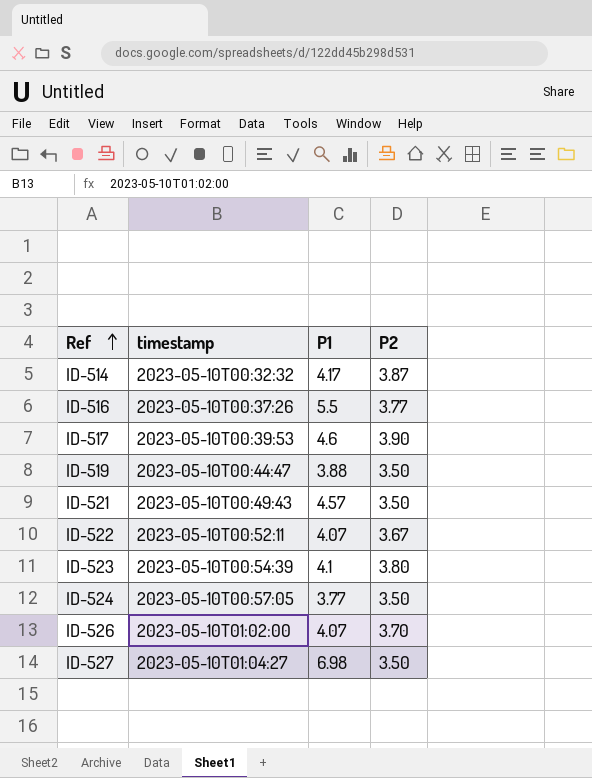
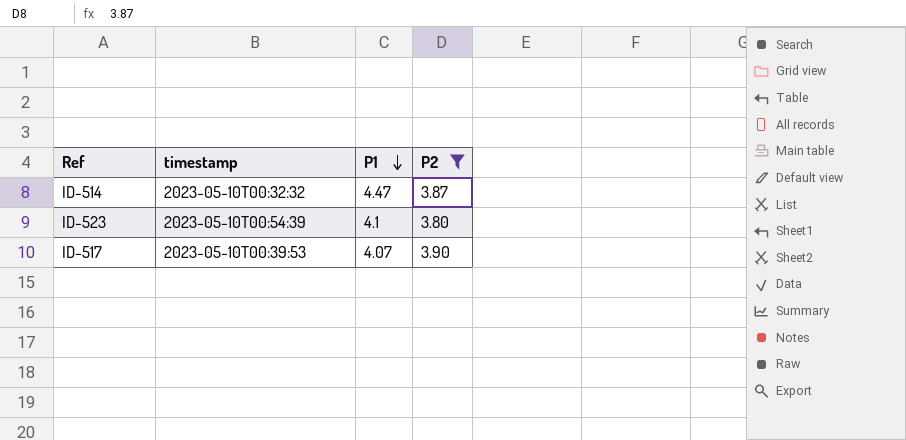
filter: none -> P2 >= 3.80
row order: Ref ascending -> P1 descending
ID-514 | P1: 4.17 -> 4.47
ID-517 | P1: 4.6 -> 4.07

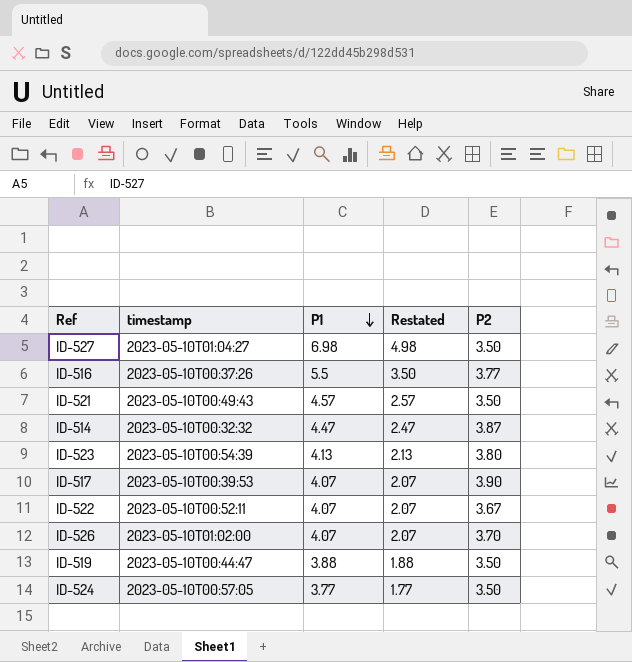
filter: P2 >= 3.80 -> none
column Restated | formula: none -> [P1] - 2
ID-523 | P1: 4.1 -> 4.13

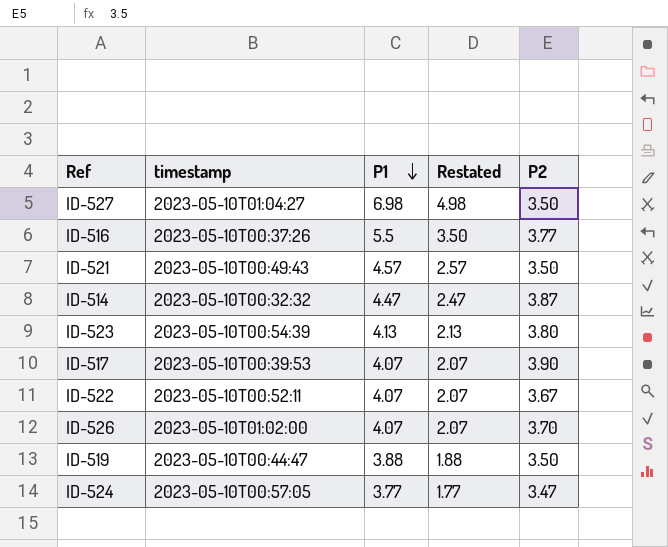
ID-524 | P2: 3.50 -> 3.47

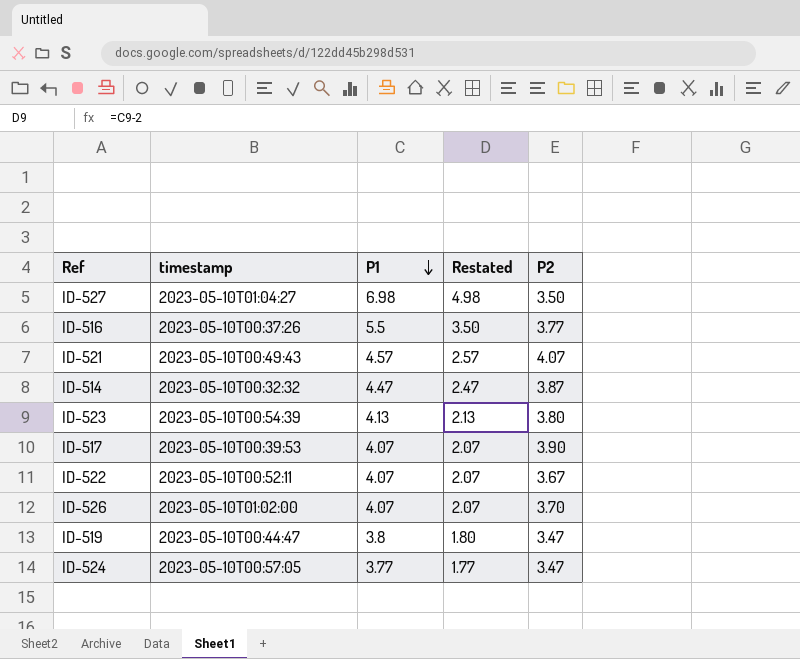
ID-521 | P2: 3.50 -> 4.07
ID-519 | P1: 3.88 -> 3.8
ID-519 | Restated: 1.88 -> 1.80
ID-519 | P2: 3.50 -> 3.47

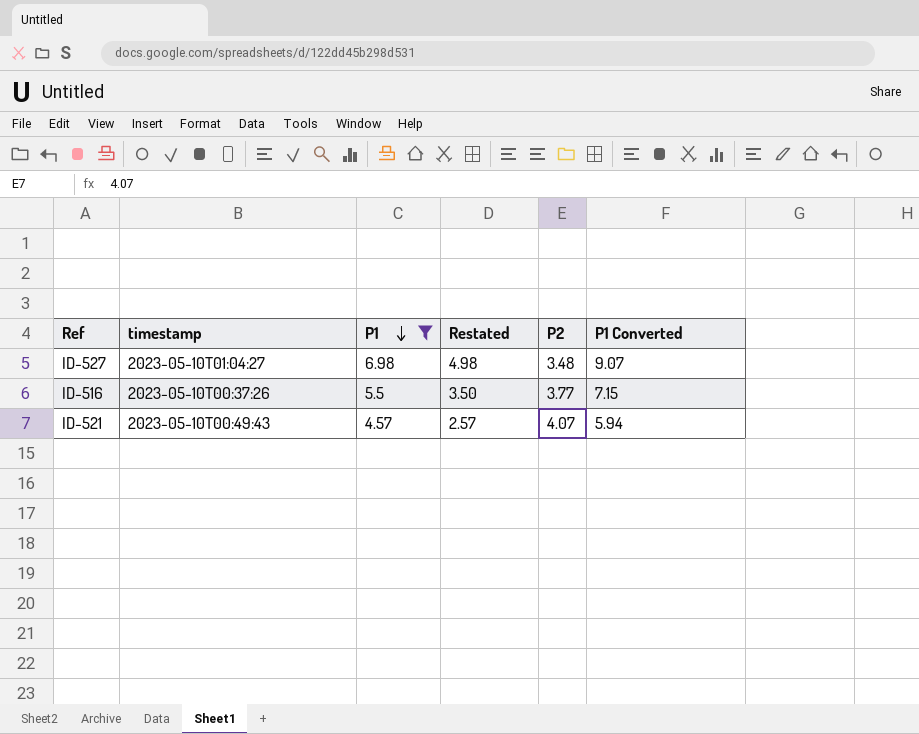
filter: none -> P1 >= 4.57
column P1 Converted | formula: none -> [P1] * 1.3
ID-527 | P2: 3.50 -> 3.48

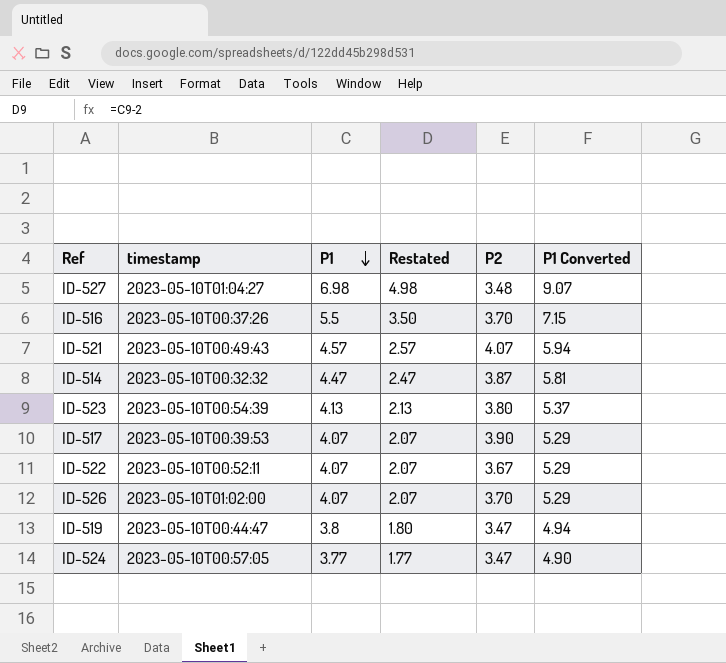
filter: P1 >= 4.57 -> none
ID-516 | P2: 3.77 -> 3.70

